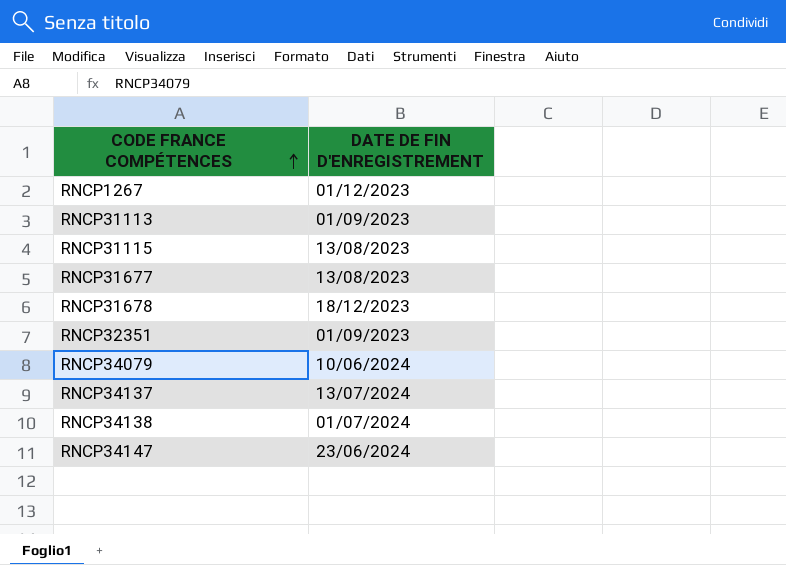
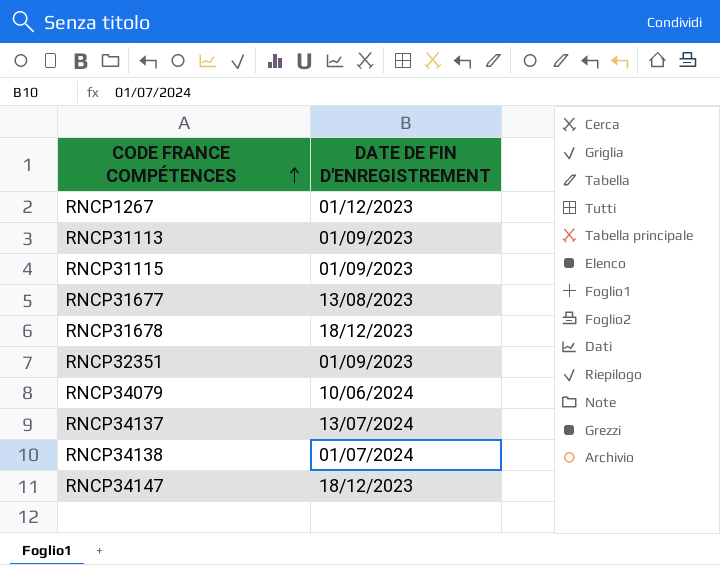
RNCP31115 | DATE DE FIN D'ENREGISTREMENT: 13/08/2023 -> 01/09/2023
RNCP34147 | DATE DE FIN D'ENREGISTREMENT: 23/06/2024 -> 18/12/2023

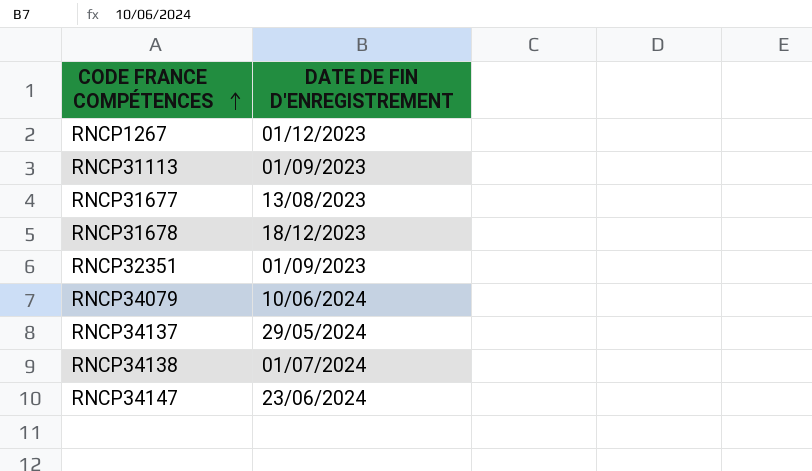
row RNCP31115: 01/09/2023 -> none
RNCP34137 | DATE DE FIN D'ENREGISTREMENT: 13/07/2024 -> 29/05/2024
RNCP34147 | DATE DE FIN D'ENREGISTREMENT: 18/12/2023 -> 23/06/2024

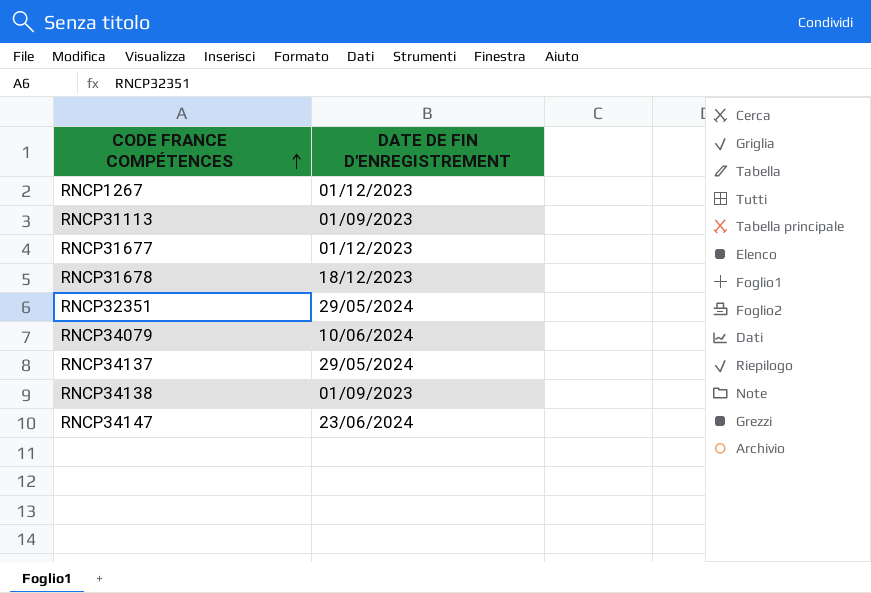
RNCP31677 | DATE DE FIN D'ENREGISTREMENT: 13/08/2023 -> 01/12/2023
RNCP32351 | DATE DE FIN D'ENREGISTREMENT: 01/09/2023 -> 29/05/2024
RNCP34138 | DATE DE FIN D'ENREGISTREMENT: 01/07/2024 -> 01/09/2023

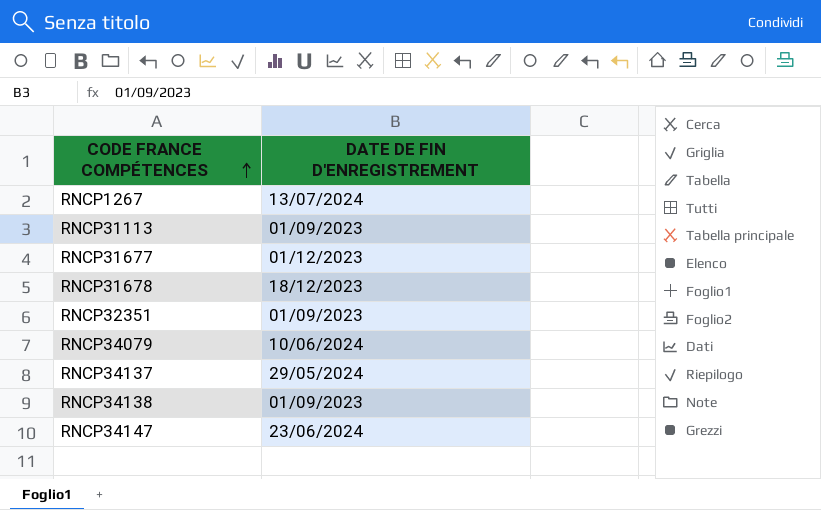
RNCP1267 | DATE DE FIN D'ENREGISTREMENT: 01/12/2023 -> 13/07/2024
RNCP32351 | DATE DE FIN D'ENREGISTREMENT: 29/05/2024 -> 01/09/2023

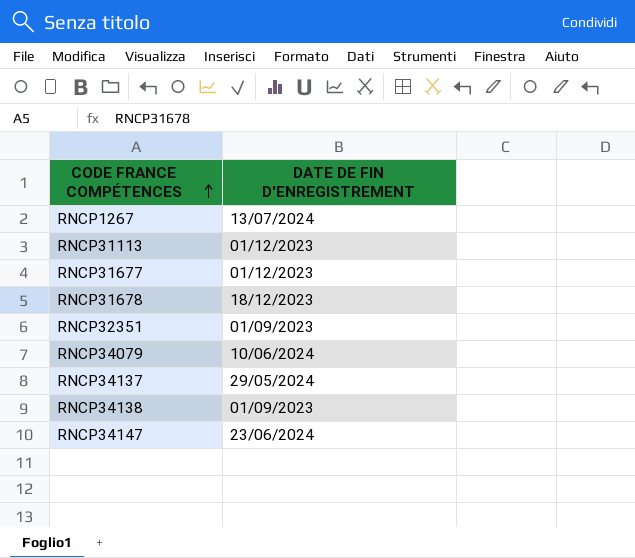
RNCP31113 | DATE DE FIN D'ENREGISTREMENT: 01/09/2023 -> 01/12/2023

